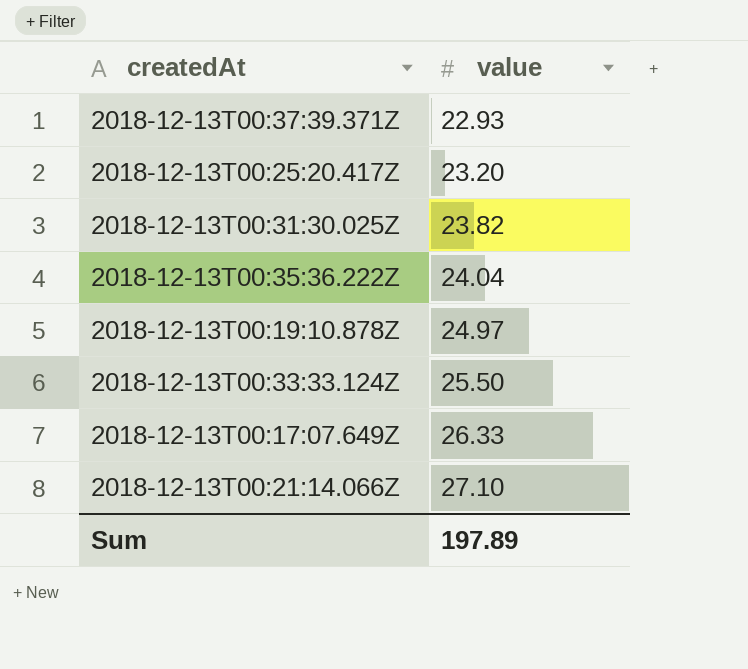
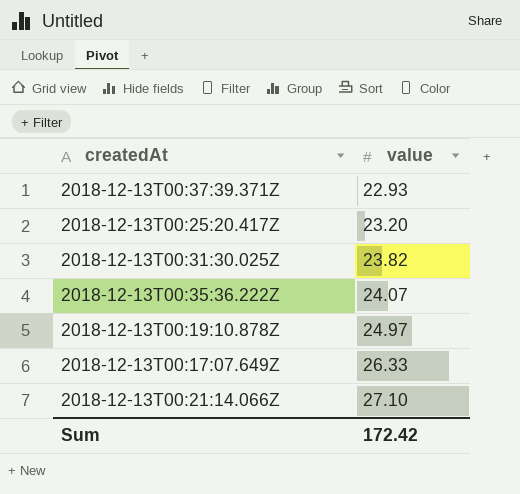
row 2018-12-13T00:33:33.124Z: 25.50 -> none
2018-12-13T00:35:36.222Z | value: 24.04 -> 24.07
Sum | value: 197.89 -> 172.42

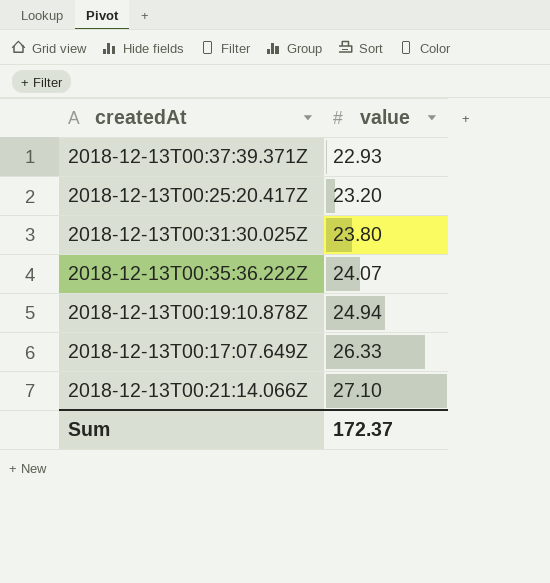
2018-12-13T00:31:30.025Z | value: 23.82 -> 23.80
2018-12-13T00:19:10.878Z | value: 24.97 -> 24.94
Sum | value: 172.42 -> 172.37

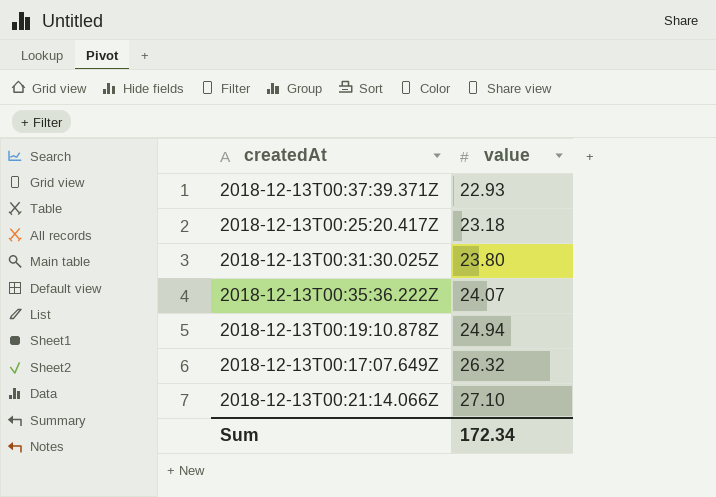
2018-12-13T00:25:20.417Z | value: 23.20 -> 23.18
2018-12-13T00:17:07.649Z | value: 26.33 -> 26.32
Sum | value: 172.37 -> 172.34

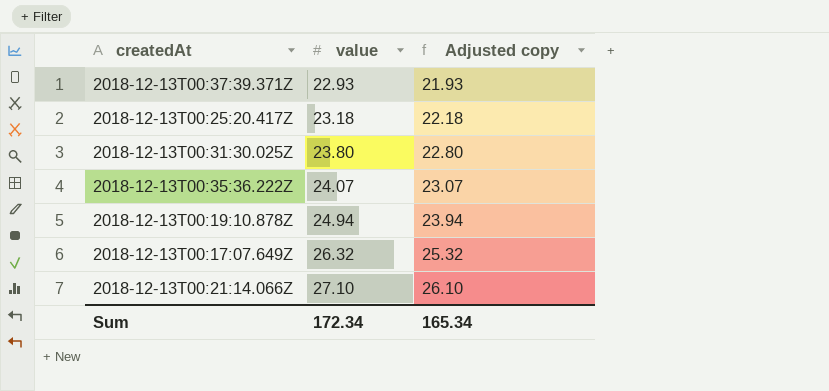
column Adjusted copy | formula: none -> [value] - 1

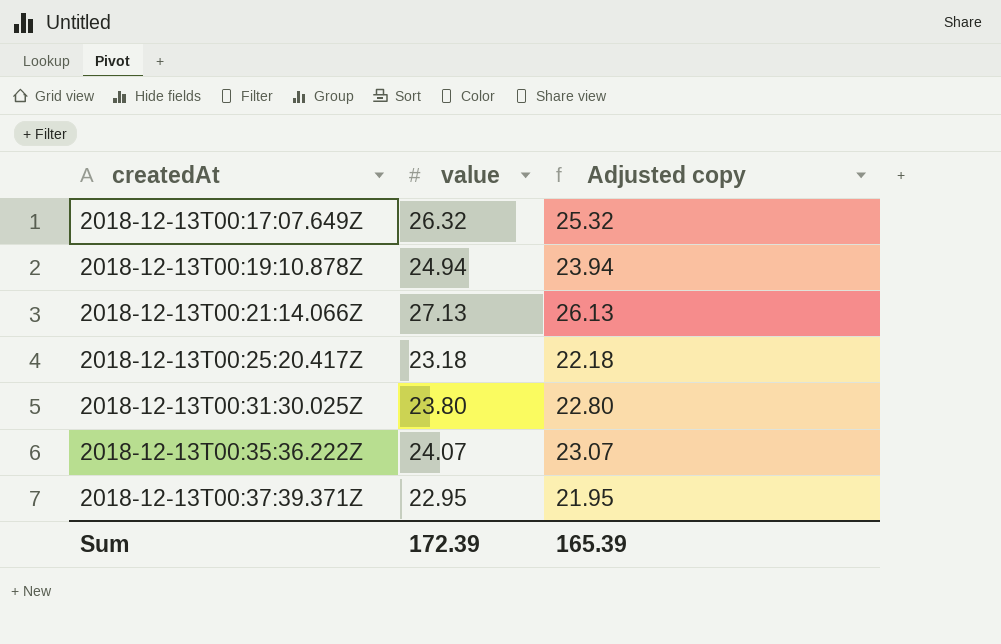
row order: value ascending -> createdAt ascending
2018-12-13T00:21:14.066Z | value: 27.10 -> 27.13
2018-12-13T00:21:14.066Z | Adjusted copy: 26.10 -> 26.13
2018-12-13T00:37:39.371Z | value: 22.93 -> 22.95
2018-12-13T00:37:39.371Z | Adjusted copy: 21.93 -> 21.95
Sum | value: 172.34 -> 172.39
Sum | Adjusted copy: 165.34 -> 165.39

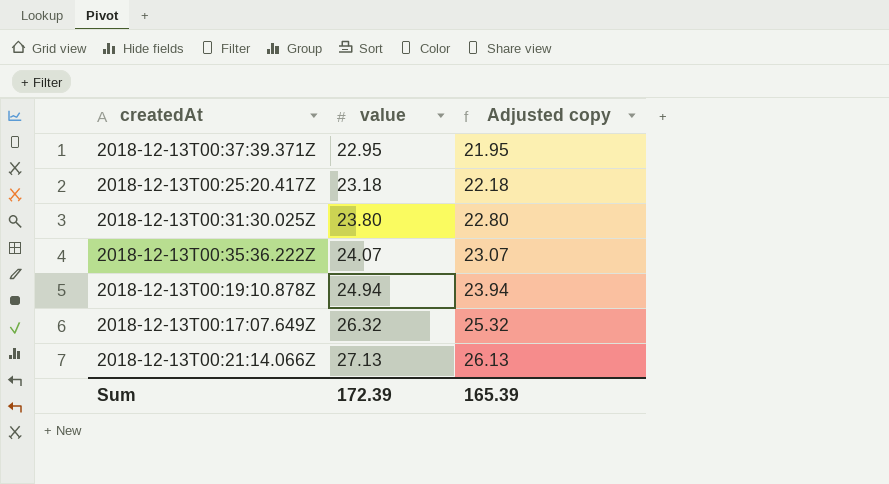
row order: createdAt ascending -> value ascending

